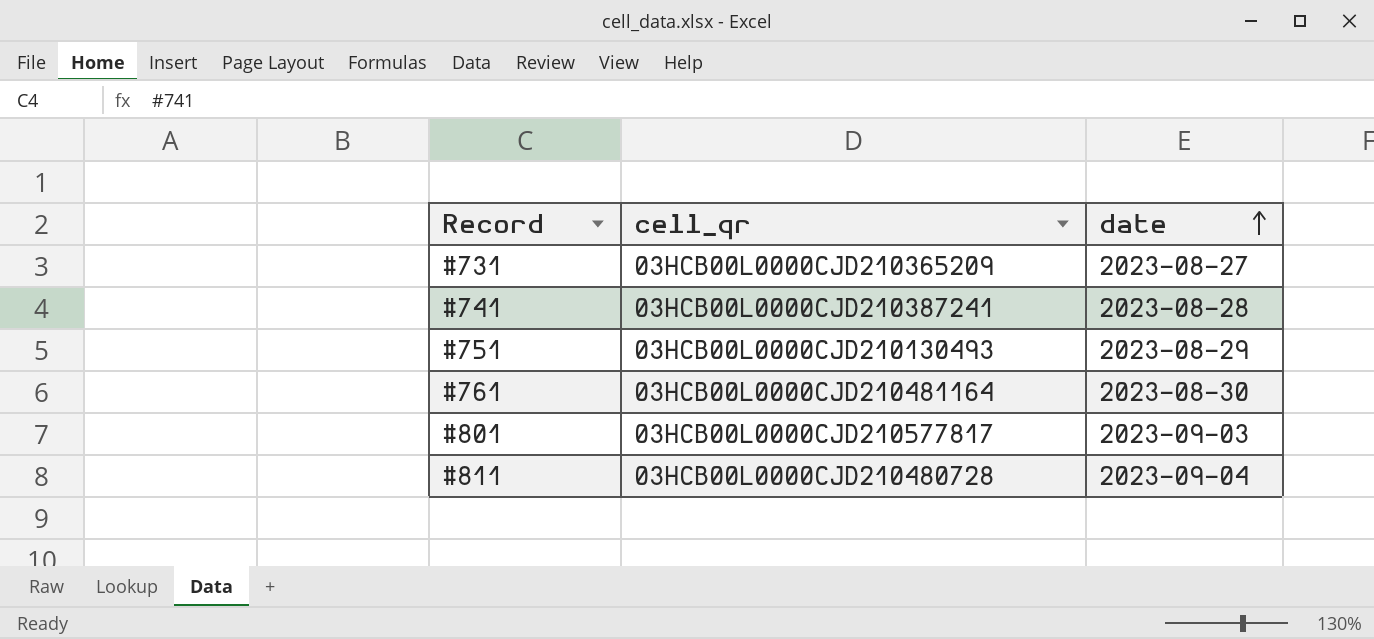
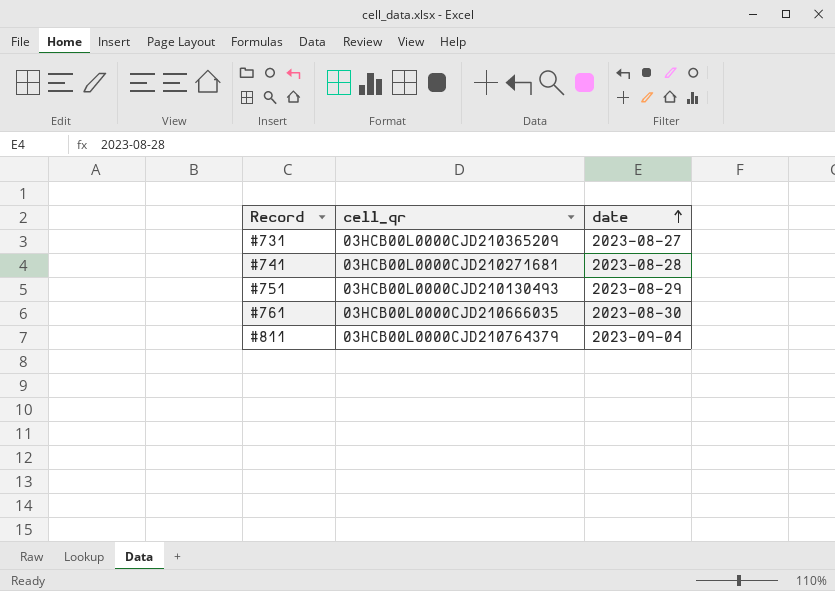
row #801: 03HCB00L0000CJD210577817 | 2023-09-03 -> none
#741 | cell_qr: 03HCB00L0000CJD210387241 -> 03HCB00L0000CJD210271681
#761 | cell_qr: 03HCB00L0000CJD210481164 -> 03HCB00L0000CJD210666035
#811 | cell_qr: 03HCB00L0000CJD210480728 -> 03HCB00L0000CJD210764379

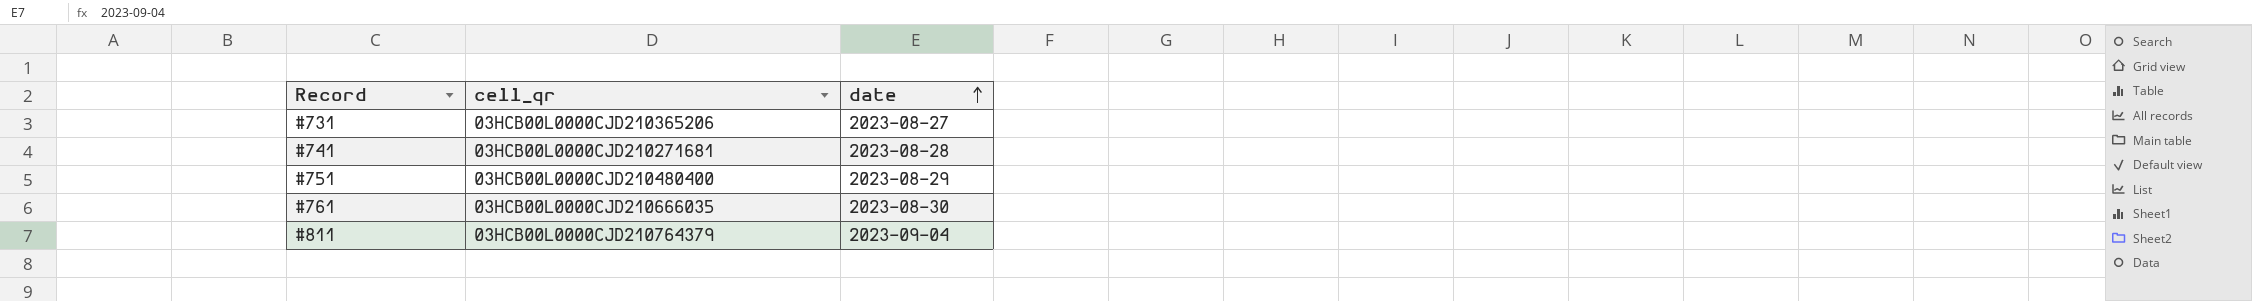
#731 | cell_qr: 03HCB00L0000CJD210365209 -> 03HCB00L0000CJD210365206
#751 | cell_qr: 03HCB00L0000CJD210130493 -> 03HCB00L0000CJD210480400

